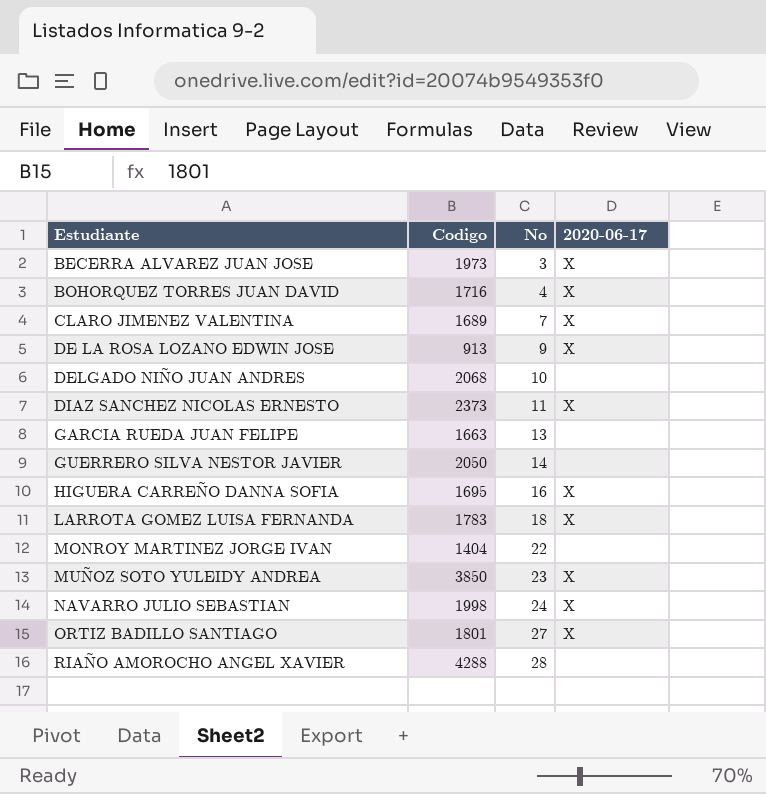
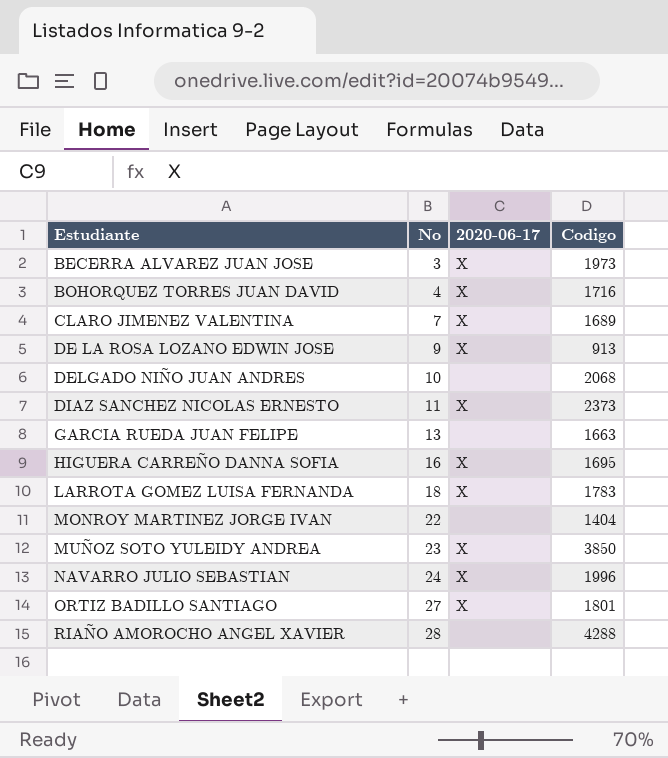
column Codigo | position: 2 -> 4
row GUERRERO SILVA NESTOR JAVIER: 2050 | 14 | none -> none
NAVARRO JULIO SEBASTIAN | Codigo: 1998 -> 1996

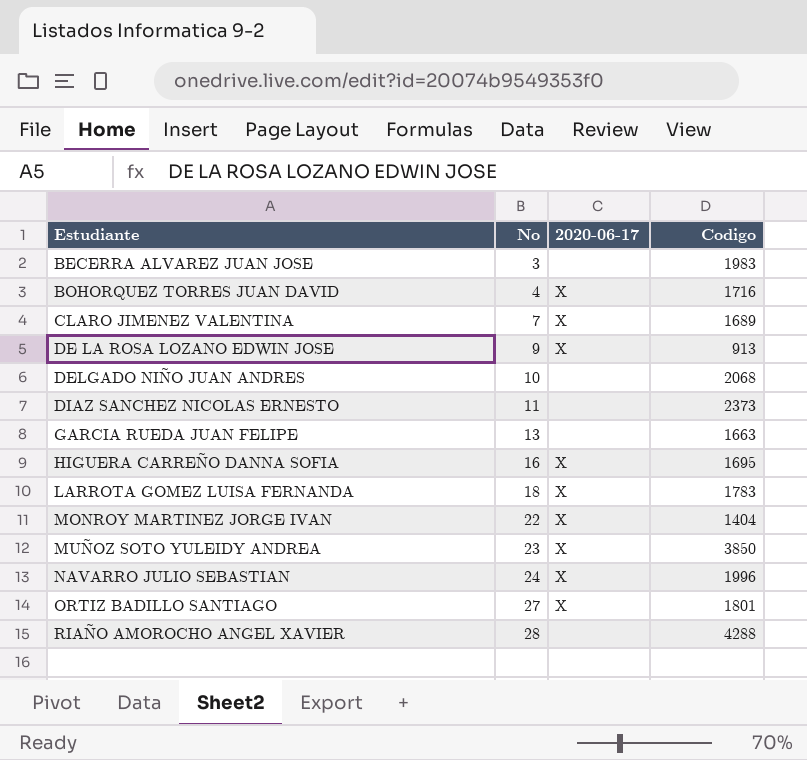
BECERRA ALVAREZ JUAN JOSE | 2020-06-17: X -> none
BECERRA ALVAREZ JUAN JOSE | Codigo: 1973 -> 1983
DIAZ SANCHEZ NICOLAS ERNESTO | 2020-06-17: X -> none
MONROY MARTINEZ JORGE IVAN | 2020-06-17: none -> X

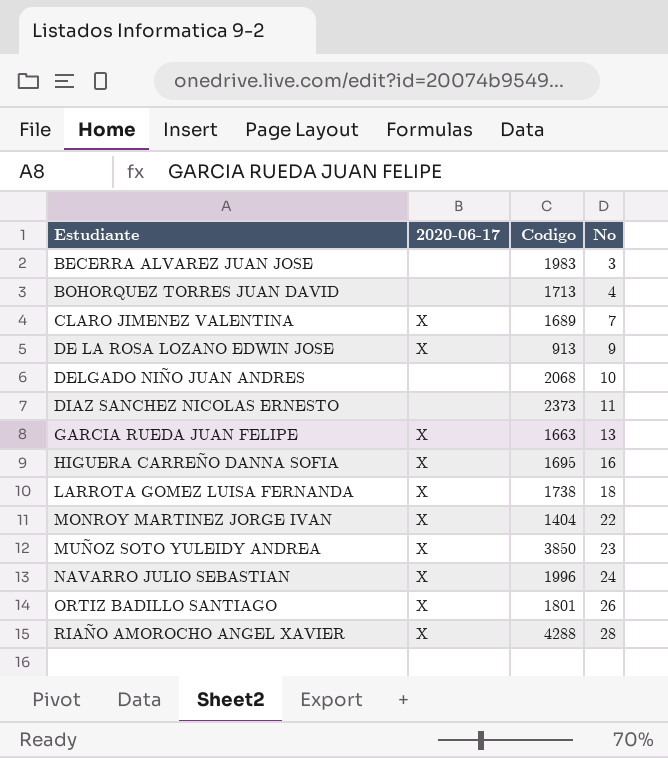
column No | position: 2 -> 4
BOHORQUEZ TORRES JUAN DAVID | 2020-06-17: X -> none
BOHORQUEZ TORRES JUAN DAVID | Codigo: 1716 -> 1713
GARCIA RUEDA JUAN FELIPE | 2020-06-17: none -> X
LARROTA GOMEZ LUISA FERNANDA | Codigo: 1783 -> 1738
ORTIZ BADILLO SANTIAGO | No: 27 -> 26
RIAÑO AMOROCHO ANGEL XAVIER | 2020-06-17: none -> X

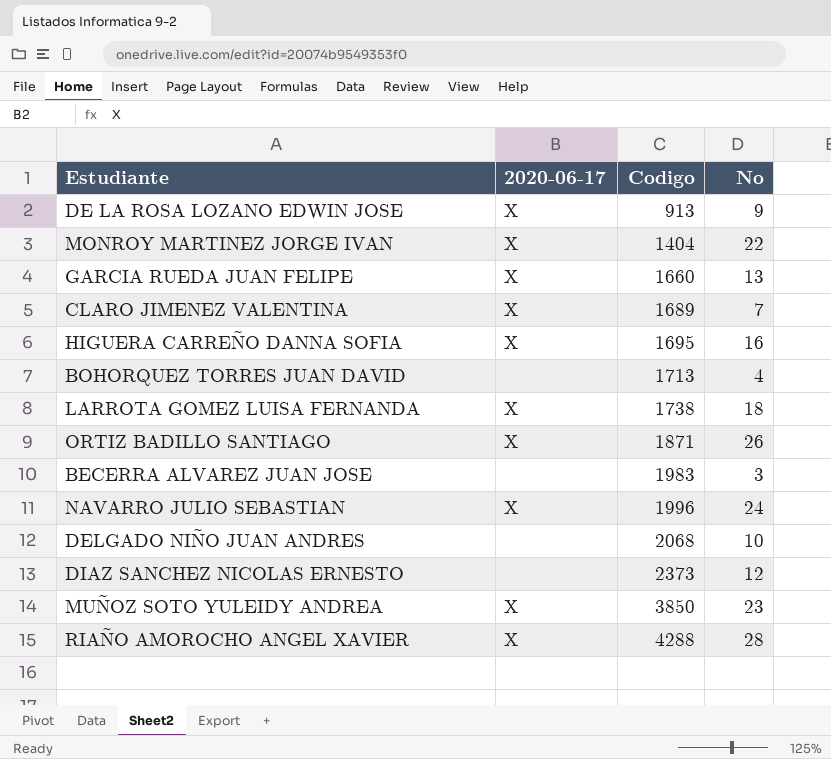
row order: Estudiante ascending -> Codigo ascending
GARCIA RUEDA JUAN FELIPE | Codigo: 1663 -> 1660
ORTIZ BADILLO SANTIAGO | Codigo: 1801 -> 1871
DIAZ SANCHEZ NICOLAS ERNESTO | No: 11 -> 12

